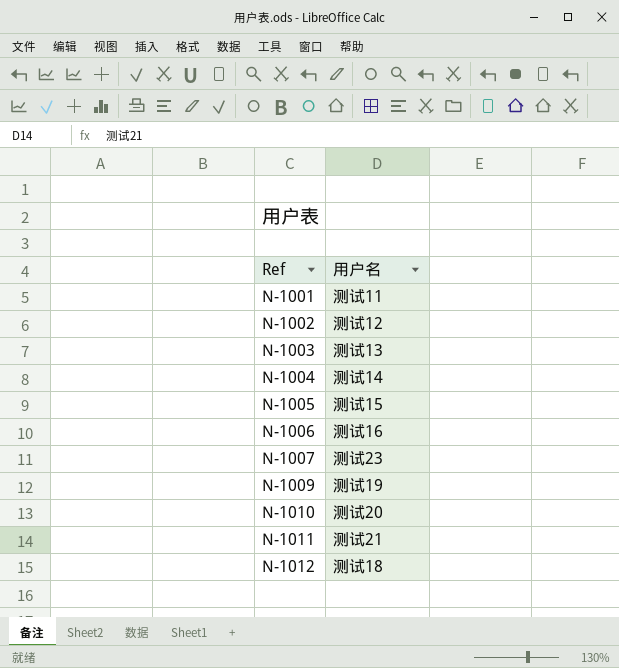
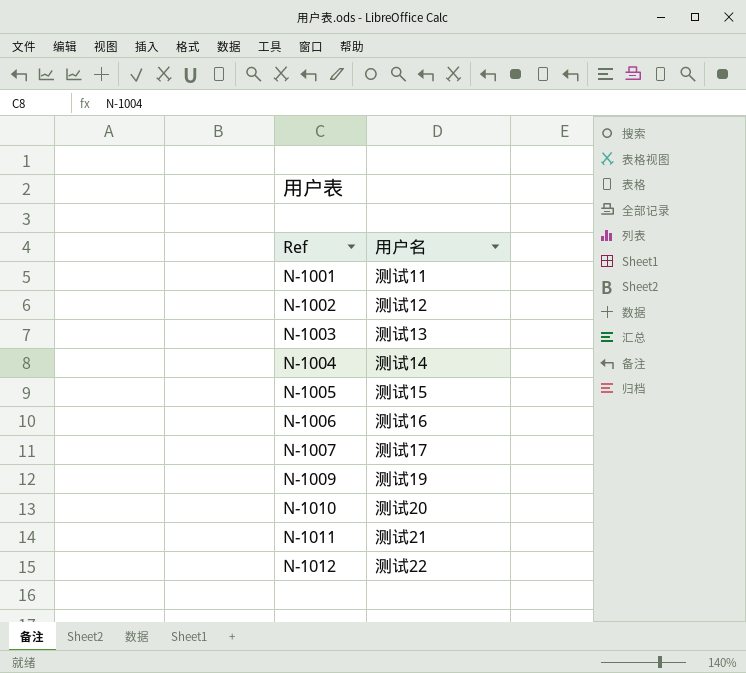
N-1007 | 用户名: 测试23 -> 测试17
N-1012 | 用户名: 测试18 -> 测试22

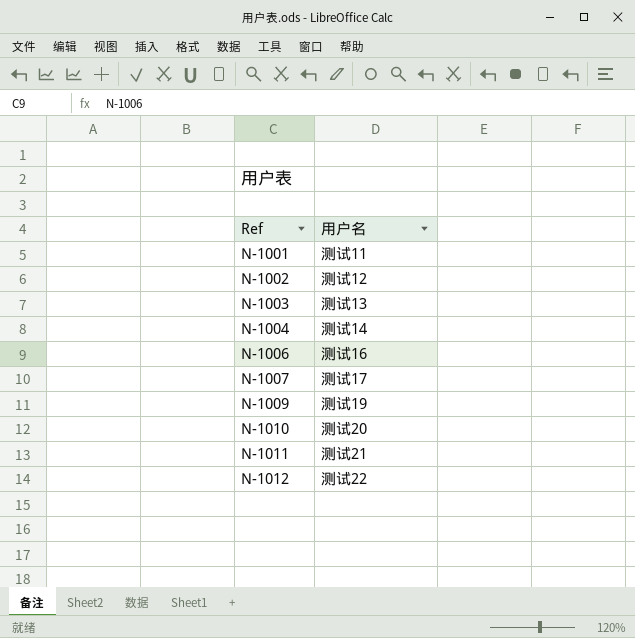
row N-1005: 测试15 -> none

